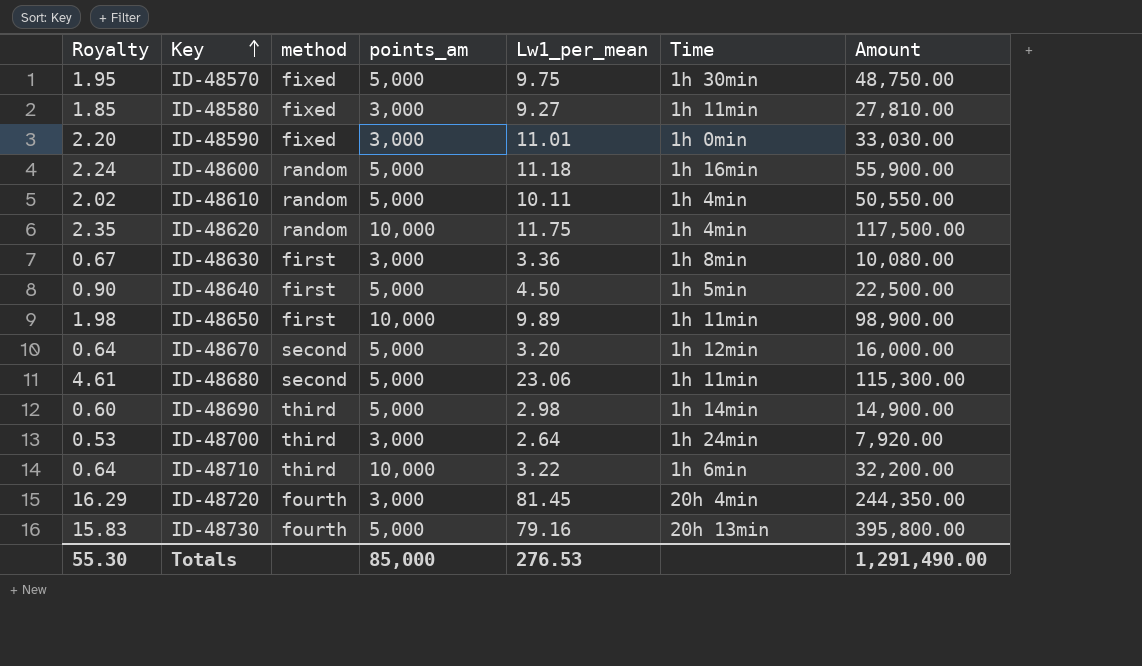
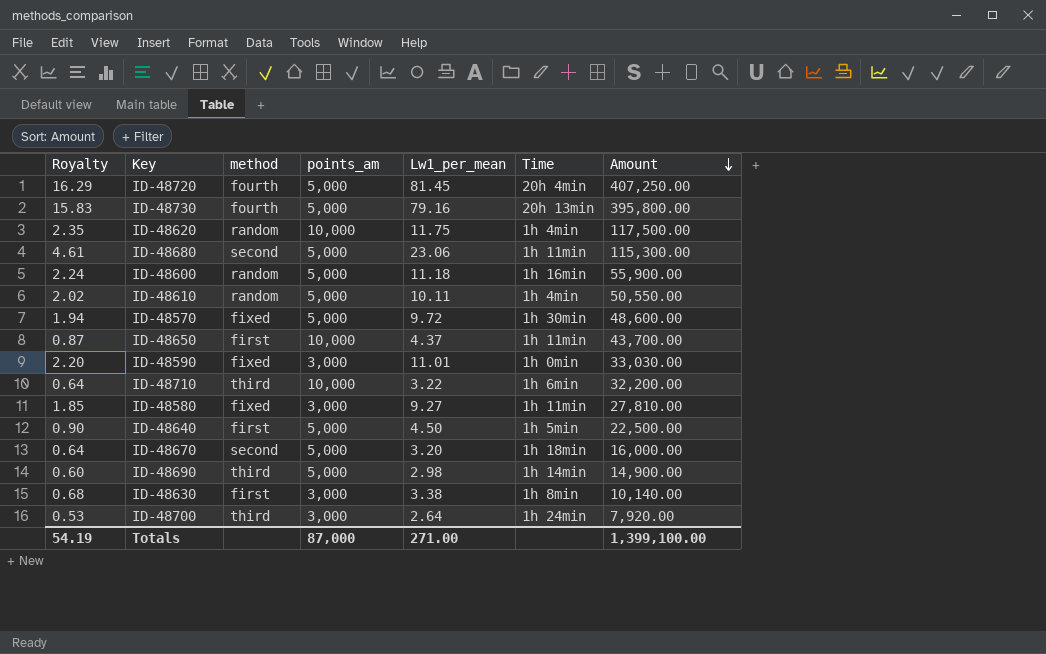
row order: Key ascending -> Amount descending
ID-48720 | points_am: 3,000 -> 5,000
ID-48720 | Amount: 244,350.00 -> 407,250.00
ID-48570 | Royalty: 1.95 -> 1.94
ID-48570 | Lw1_per_mean: 9.75 -> 9.72
ID-48570 | Amount: 48,750.00 -> 48,600.00
ID-48650 | Royalty: 1.98 -> 0.87
ID-48650 | Lw1_per_mean: 9.89 -> 4.37
ID-48650 | Amount: 98,900.00 -> 43,700.00
ID-48670 | Time: 1h 12min -> 1h 18min
ID-48630 | Royalty: 0.67 -> 0.68
ID-48630 | Lw1_per_mean: 3.36 -> 3.38
ID-48630 | Amount: 10,080.00 -> 10,140.00
Totals | Royalty: 55.30 -> 54.19
Totals | points_am: 85,000 -> 87,000
Totals | Lw1_per_mean: 276.53 -> 271.00
Totals | Amount: 1,291,490.00 -> 1,399,100.00

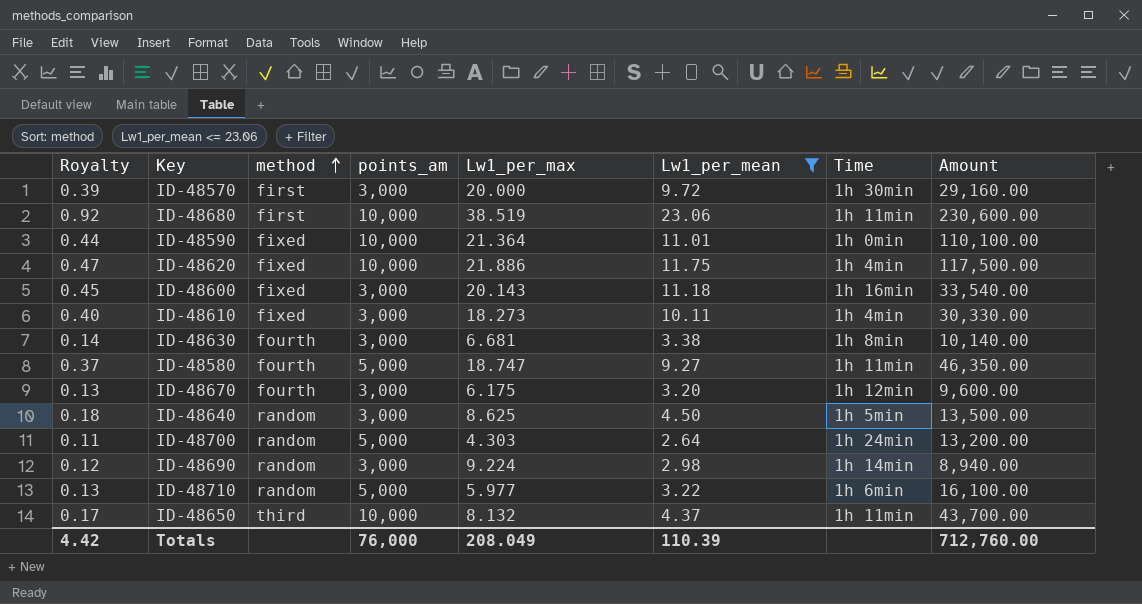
filter: none -> Lw1_per_mean <= 23.06
row order: Amount descending -> method ascending
column Royalty | formula: [Lw1_per_mean] * 0.2 -> [Lw1_per_mean] * 0.04
column Lw1_per_max | position: none -> 5
ID-48570 | method: fixed -> first
ID-48570 | points_am: 5,000 -> 3,000
ID-48570 | Amount: 48,600.00 -> 29,160.00
ID-48680 | method: second -> first
ID-48680 | points_am: 5,000 -> 10,000
ID-48680 | Amount: 115,300.00 -> 230,600.00
ID-48590 | points_am: 3,000 -> 10,000
ID-48590 | Amount: 33,030.00 -> 110,100.00
ID-48620 | method: random -> fixed
ID-48600 | method: random -> fixed
ID-48600 | points_am: 5,000 -> 3,000
ID-48600 | Amount: 55,900.00 -> 33,540.00
ID-48610 | method: random -> fixed
ID-48610 | points_am: 5,000 -> 3,000
ID-48610 | Amount: 50,550.00 -> 30,330.00
ID-48630 | method: first -> fourth
ID-48580 | method: fixed -> fourth
ID-48580 | points_am: 3,000 -> 5,000
ID-48580 | Amount: 27,810.00 -> 46,350.00
ID-48670 | method: second -> fourth
ID-48670 | points_am: 5,000 -> 3,000
ID-48670 | Time: 1h 18min -> 1h 12min
ID-48670 | Amount: 16,000.00 -> 9,600.00
ID-48640 | method: first -> random
ID-48640 | points_am: 5,000 -> 3,000
ID-48640 | Amount: 22,500.00 -> 13,500.00
ID-48700 | method: third -> random
ID-48700 | points_am: 3,000 -> 5,000
ID-48700 | Amount: 7,920.00 -> 13,200.00
ID-48690 | method: third -> random
ID-48690 | points_am: 5,000 -> 3,000
ID-48690 | Amount: 14,900.00 -> 8,940.00
ID-48710 | method: third -> random
ID-48710 | points_am: 10,000 -> 5,000
ID-48710 | Amount: 32,200.00 -> 16,100.00
ID-48650 | method: first -> third
Totals | Royalty: 54.19 -> 4.42
Totals | points_am: 87,000 -> 76,000
Totals | Lw1_per_mean: 271.00 -> 110.39
Totals | Amount: 1,399,100.00 -> 712,760.00

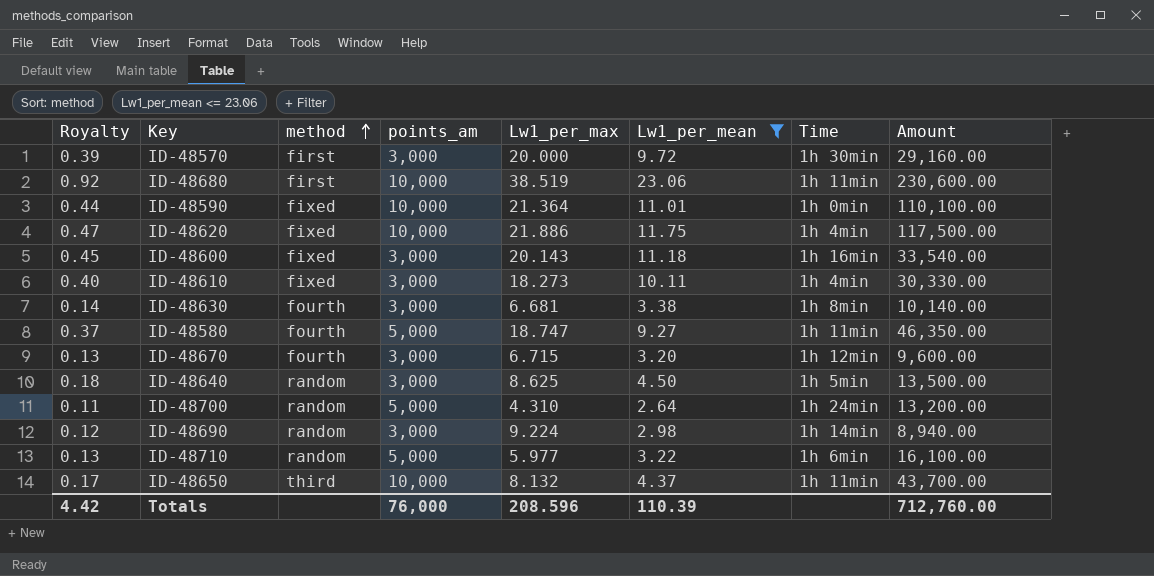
ID-48670 | Lw1_per_max: 6.175 -> 6.715
ID-48700 | Lw1_per_max: 4.303 -> 4.310
Totals | Lw1_per_max: 208.049 -> 208.596

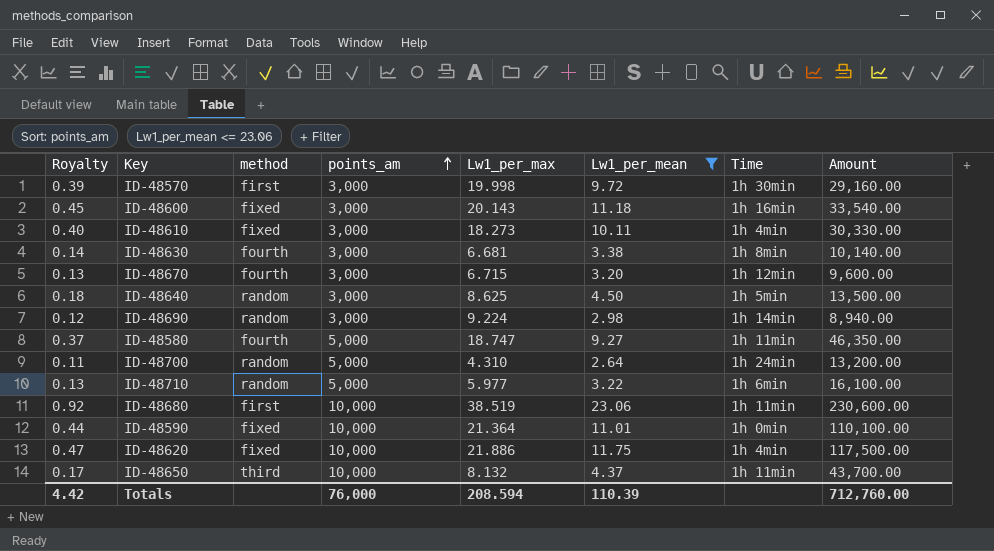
row order: method ascending -> points_am ascending
ID-48570 | Lw1_per_max: 20.000 -> 19.998
Totals | Lw1_per_max: 208.596 -> 208.594

